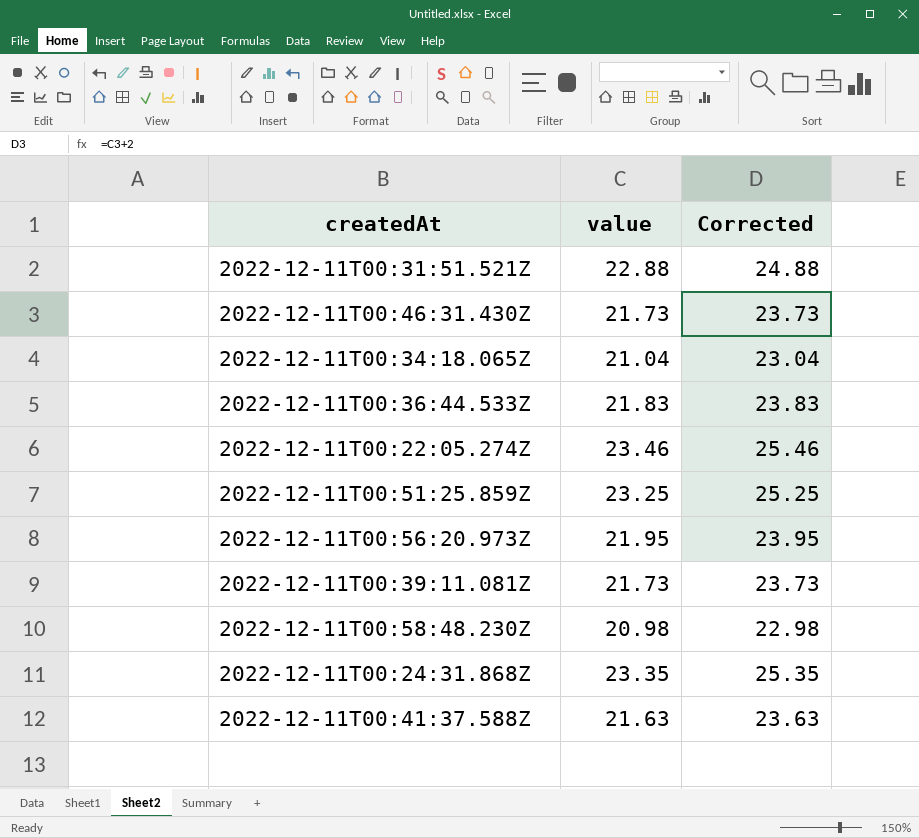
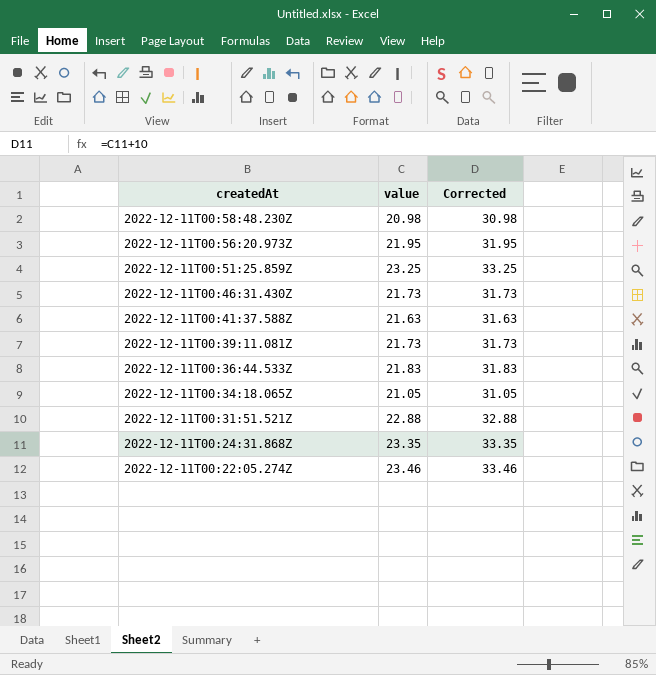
row order: none -> createdAt descending
column Corrected | formula: [value] + 2 -> [value] + 10
2022-12-11T00:34:18.065Z | value: 21.04 -> 21.05

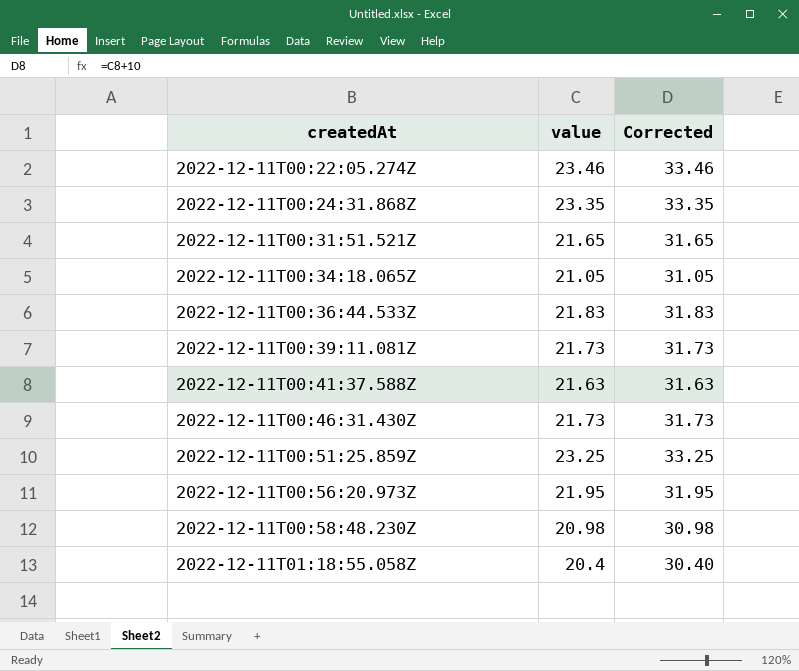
row order: createdAt descending -> createdAt ascending
2022-12-11T00:31:51.521Z | value: 22.88 -> 21.65
2022-12-11T00:31:51.521Z | Corrected: 32.88 -> 31.65
row 2022-12-11T01:18:55.058Z: none -> 20.4 | 30.40

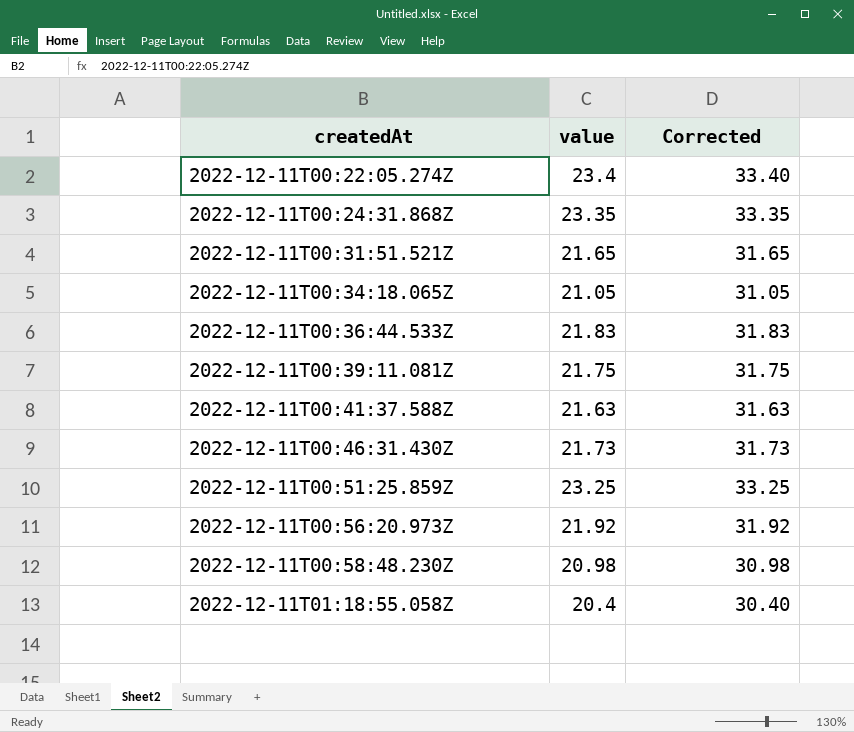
2022-12-11T00:22:05.274Z | value: 23.46 -> 23.4
2022-12-11T00:22:05.274Z | Corrected: 33.46 -> 33.40
2022-12-11T00:39:11.081Z | value: 21.73 -> 21.75
2022-12-11T00:39:11.081Z | Corrected: 31.73 -> 31.75
2022-12-11T00:56:20.973Z | value: 21.95 -> 21.92
2022-12-11T00:56:20.973Z | Corrected: 31.95 -> 31.92

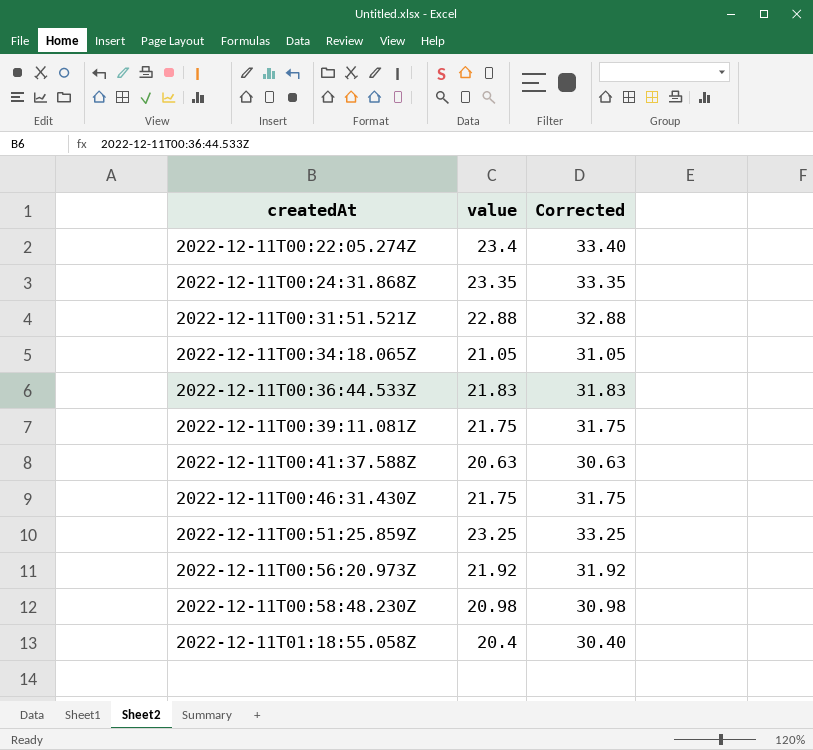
2022-12-11T00:31:51.521Z | value: 21.65 -> 22.88
2022-12-11T00:31:51.521Z | Corrected: 31.65 -> 32.88
2022-12-11T00:41:37.588Z | value: 21.63 -> 20.63
2022-12-11T00:41:37.588Z | Corrected: 31.63 -> 30.63
2022-12-11T00:46:31.430Z | value: 21.73 -> 21.75
2022-12-11T00:46:31.430Z | Corrected: 31.73 -> 31.75

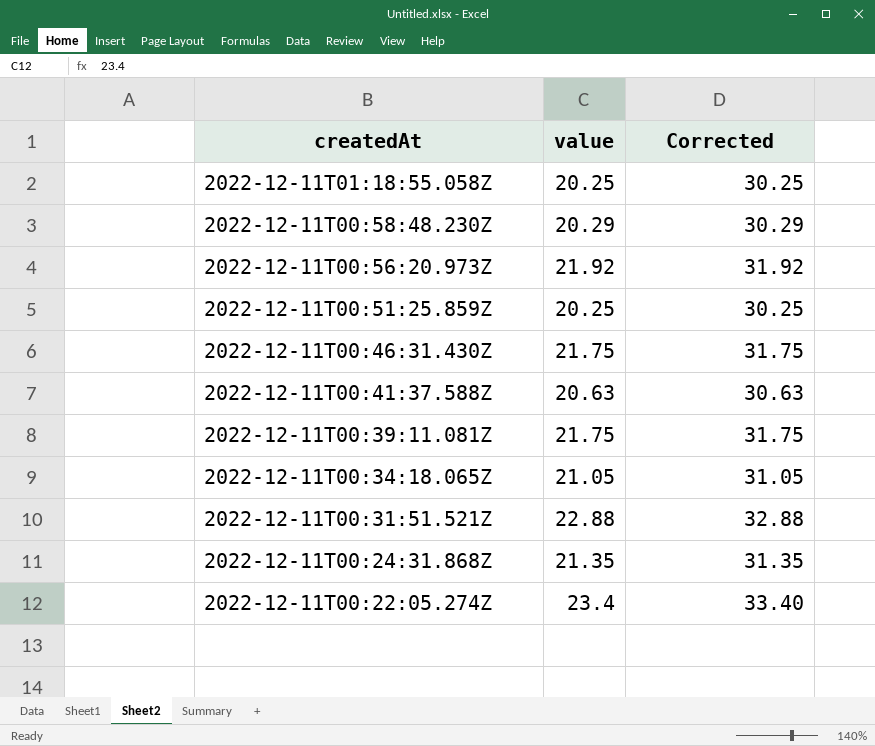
row order: createdAt ascending -> createdAt descending
row 2022-12-11T00:36:44.533Z: 21.83 | 31.83 -> none
2022-12-11T01:18:55.058Z | value: 20.4 -> 20.25
2022-12-11T01:18:55.058Z | Corrected: 30.40 -> 30.25
2022-12-11T00:58:48.230Z | value: 20.98 -> 20.29
2022-12-11T00:58:48.230Z | Corrected: 30.98 -> 30.29
2022-12-11T00:51:25.859Z | value: 23.25 -> 20.25
2022-12-11T00:51:25.859Z | Corrected: 33.25 -> 30.25
2022-12-11T00:24:31.868Z | value: 23.35 -> 21.35
2022-12-11T00:24:31.868Z | Corrected: 33.35 -> 31.35

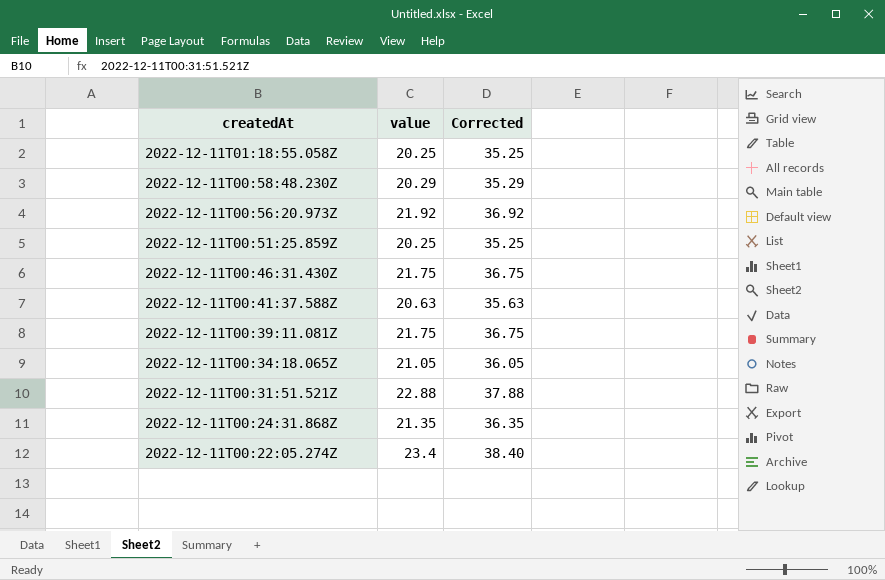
column Corrected | formula: [value] + 10 -> [value] + 15

